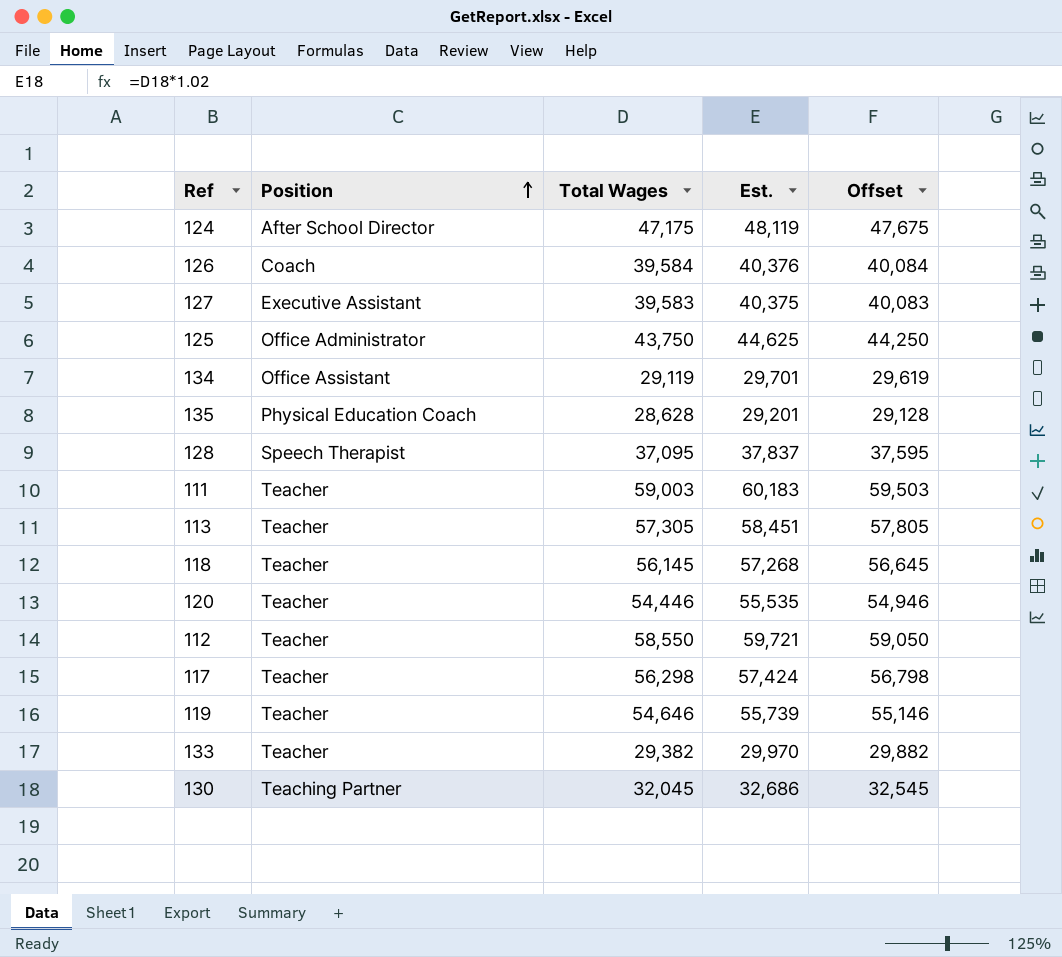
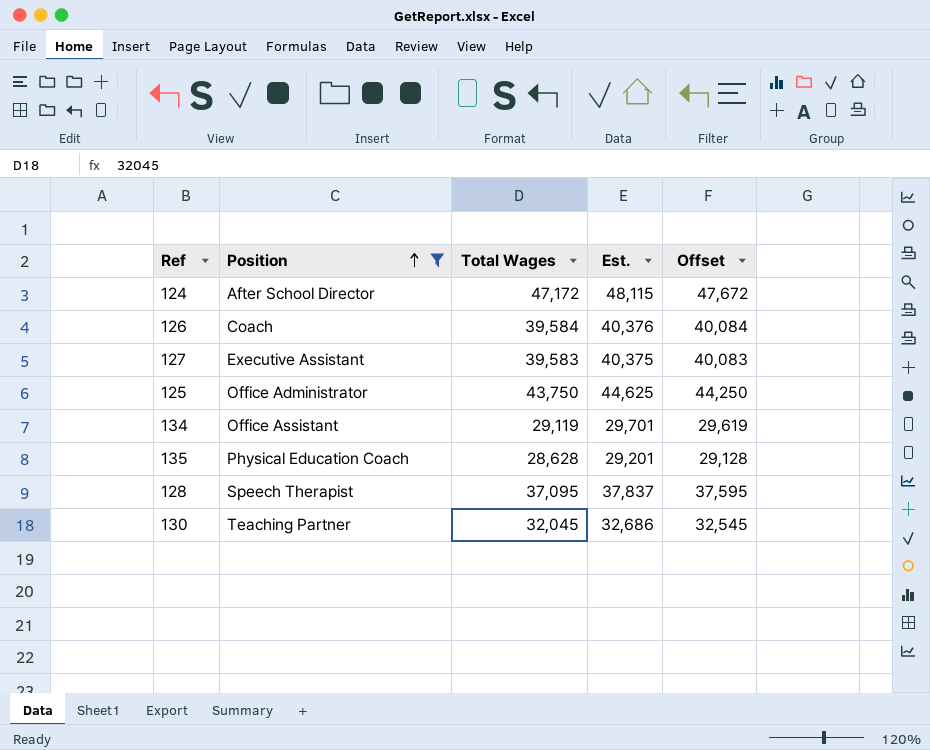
filter: none -> Position != Teacher
124 | Total Wages: 47,175 -> 47,172
124 | Est.: 48,119 -> 48,115
124 | Offset: 47,675 -> 47,672

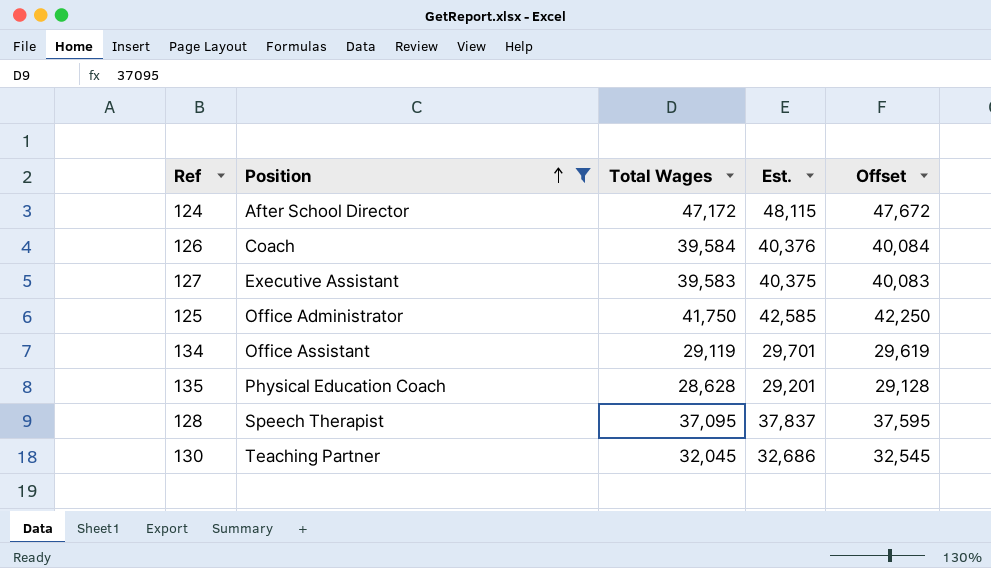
125 | Total Wages: 43,750 -> 41,750
125 | Est.: 44,625 -> 42,585
125 | Offset: 44,250 -> 42,250

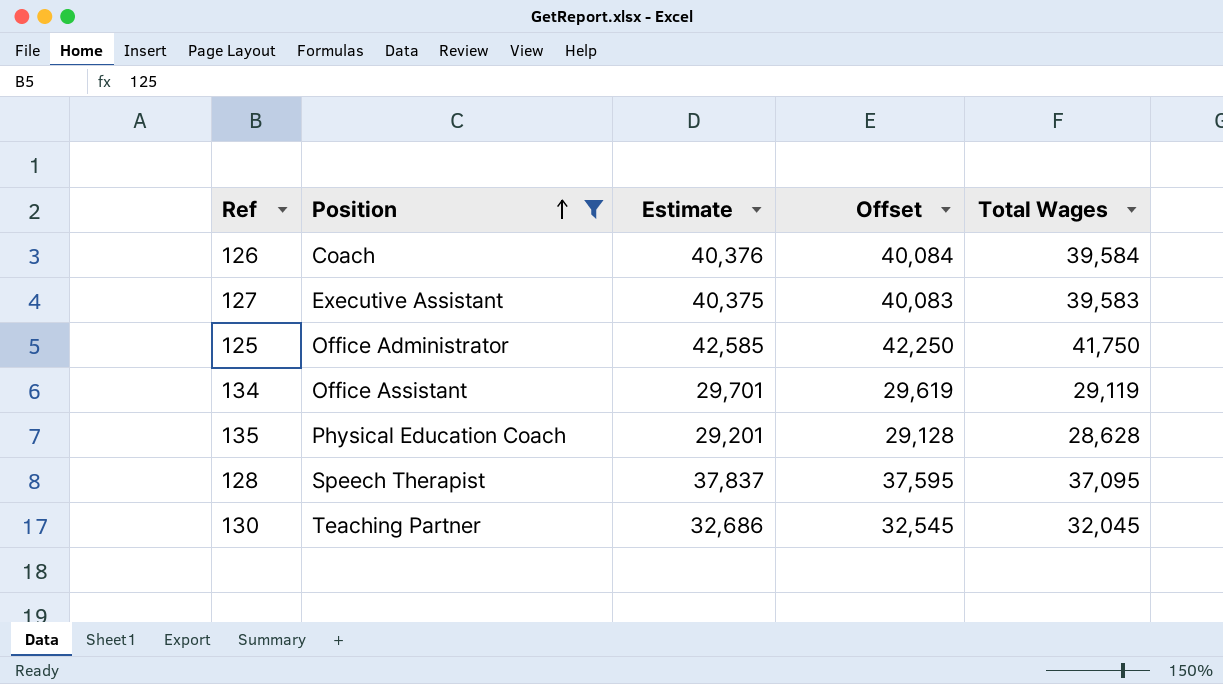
column name: Est. -> Estimate
column Total Wages | position: 3 -> 5
row 124: After School Director | 47,172 | 48,115 | 47,672 -> none

